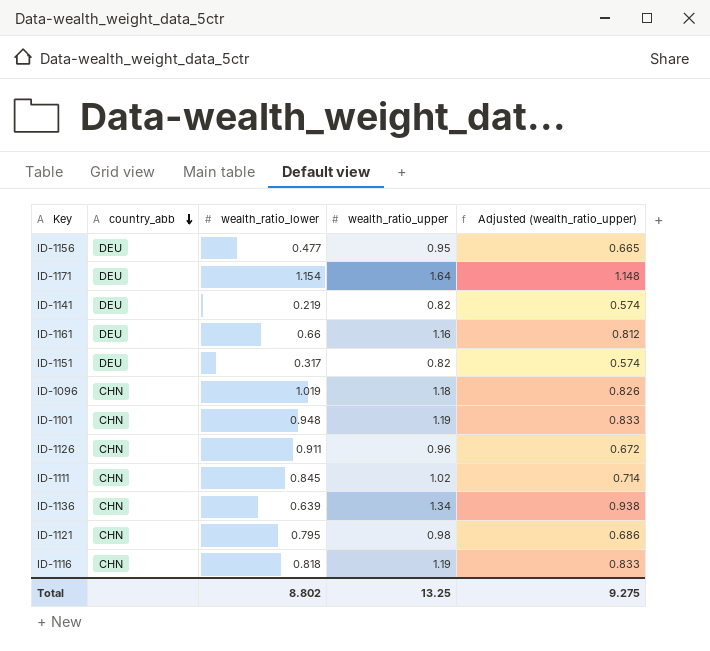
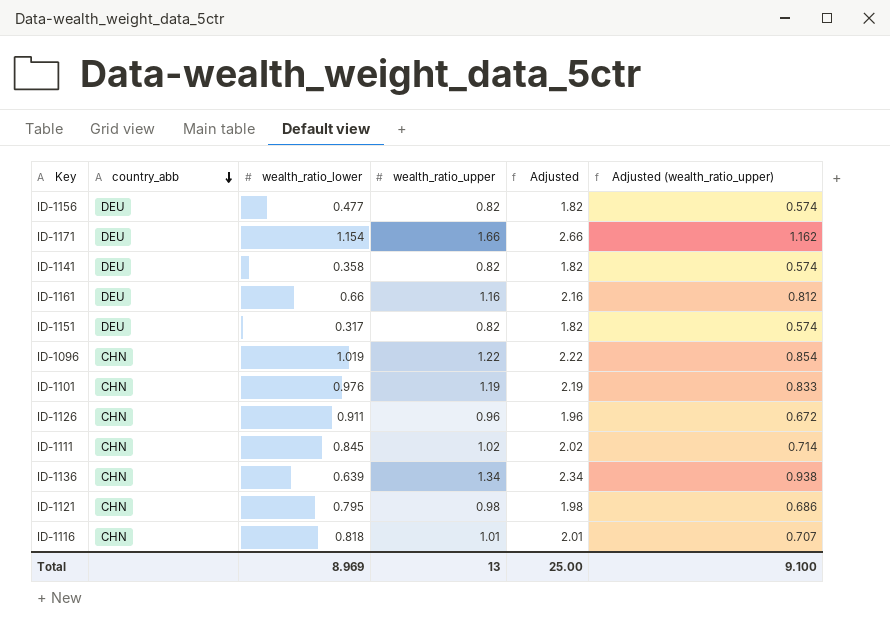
column Adjusted | formula: none -> [wealth_ratio_upper] + 1
ID-1156 | wealth_ratio_upper: 0.95 -> 0.82
ID-1156 | Adjusted (wealth_ratio_upper): 0.665 -> 0.574
ID-1171 | wealth_ratio_upper: 1.64 -> 1.66
ID-1171 | Adjusted (wealth_ratio_upper): 1.148 -> 1.162
ID-1141 | wealth_ratio_lower: 0.219 -> 0.358
ID-1096 | wealth_ratio_upper: 1.18 -> 1.22
ID-1096 | Adjusted (wealth_ratio_upper): 0.826 -> 0.854
ID-1101 | wealth_ratio_lower: 0.948 -> 0.976
ID-1116 | wealth_ratio_upper: 1.19 -> 1.01
ID-1116 | Adjusted (wealth_ratio_upper): 0.833 -> 0.707
Total | wealth_ratio_lower: 8.802 -> 8.969
Total | wealth_ratio_upper: 13.25 -> 13
Total | Adjusted (wealth_ratio_upper): 9.275 -> 9.100

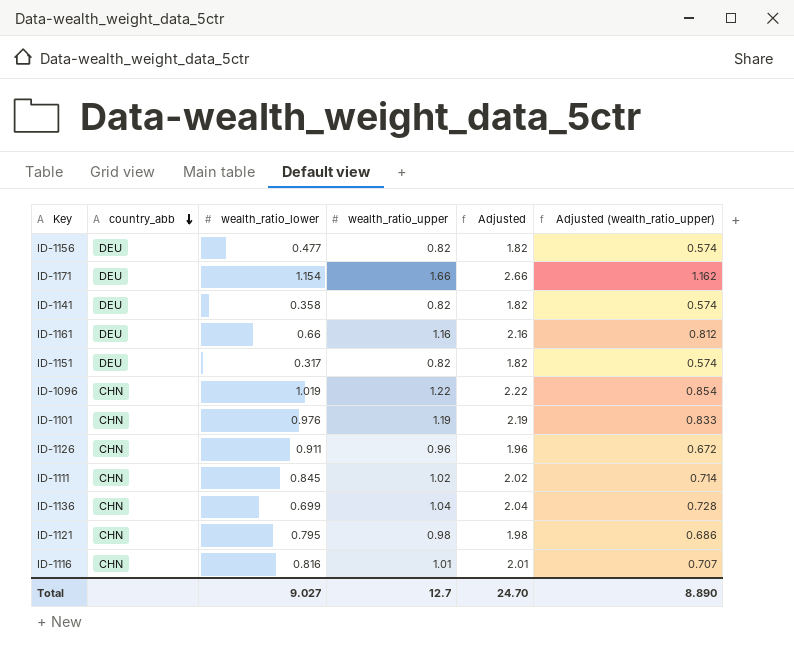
ID-1136 | wealth_ratio_lower: 0.639 -> 0.699
ID-1136 | wealth_ratio_upper: 1.34 -> 1.04
ID-1136 | Adjusted: 2.34 -> 2.04
ID-1136 | Adjusted (wealth_ratio_upper): 0.938 -> 0.728
ID-1116 | wealth_ratio_lower: 0.818 -> 0.816
Total | wealth_ratio_lower: 8.969 -> 9.027
Total | wealth_ratio_upper: 13 -> 12.7
Total | Adjusted: 25.00 -> 24.70
Total | Adjusted (wealth_ratio_upper): 9.100 -> 8.890

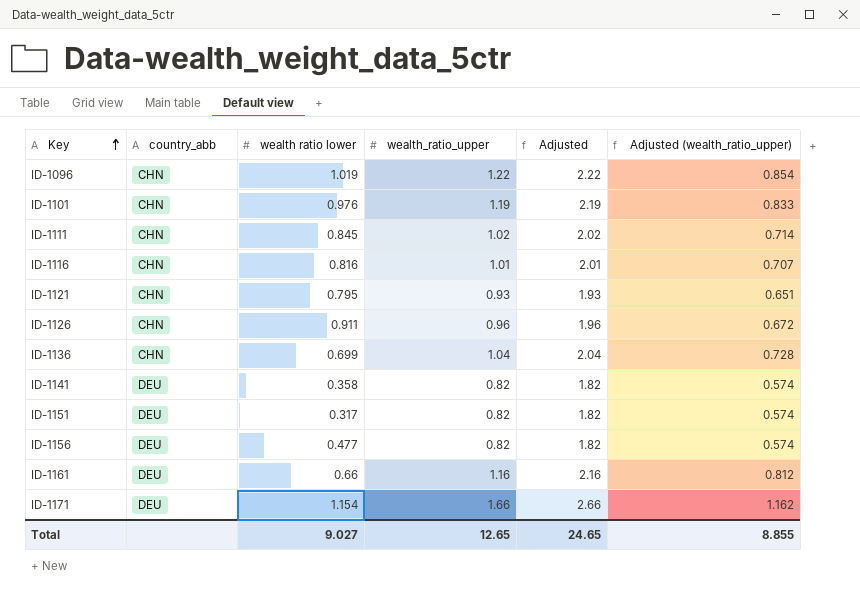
row order: country_abb descending -> Key ascending
column name: wealth_ratio_lower -> wealth ratio lower
ID-1121 | wealth_ratio_upper: 0.98 -> 0.93
ID-1121 | Adjusted: 1.98 -> 1.93
ID-1121 | Adjusted (wealth_ratio_upper): 0.686 -> 0.651
Total | wealth_ratio_upper: 12.7 -> 12.65
Total | Adjusted: 24.70 -> 24.65
Total | Adjusted (wealth_ratio_upper): 8.890 -> 8.855

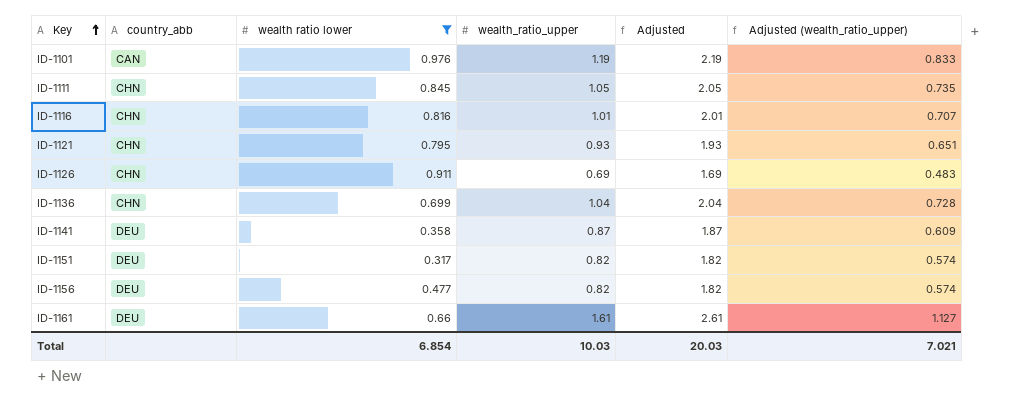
filter: none -> wealth ratio lower <= 0.976
ID-1101 | country_abb: CHN -> CAN
ID-1111 | wealth_ratio_upper: 1.02 -> 1.05
ID-1111 | Adjusted: 2.02 -> 2.05
ID-1111 | Adjusted (wealth_ratio_upper): 0.714 -> 0.735
ID-1126 | wealth_ratio_upper: 0.96 -> 0.69
ID-1126 | Adjusted: 1.96 -> 1.69
ID-1126 | Adjusted (wealth_ratio_upper): 0.672 -> 0.483
ID-1141 | wealth_ratio_upper: 0.82 -> 0.87
ID-1141 | Adjusted: 1.82 -> 1.87
ID-1141 | Adjusted (wealth_ratio_upper): 0.574 -> 0.609
ID-1161 | wealth_ratio_upper: 1.16 -> 1.61
ID-1161 | Adjusted: 2.16 -> 2.61
ID-1161 | Adjusted (wealth_ratio_upper): 0.812 -> 1.127
Total | wealth ratio lower: 9.027 -> 6.854
Total | wealth_ratio_upper: 12.65 -> 10.03
Total | Adjusted: 24.65 -> 20.03
Total | Adjusted (wealth_ratio_upper): 8.855 -> 7.021

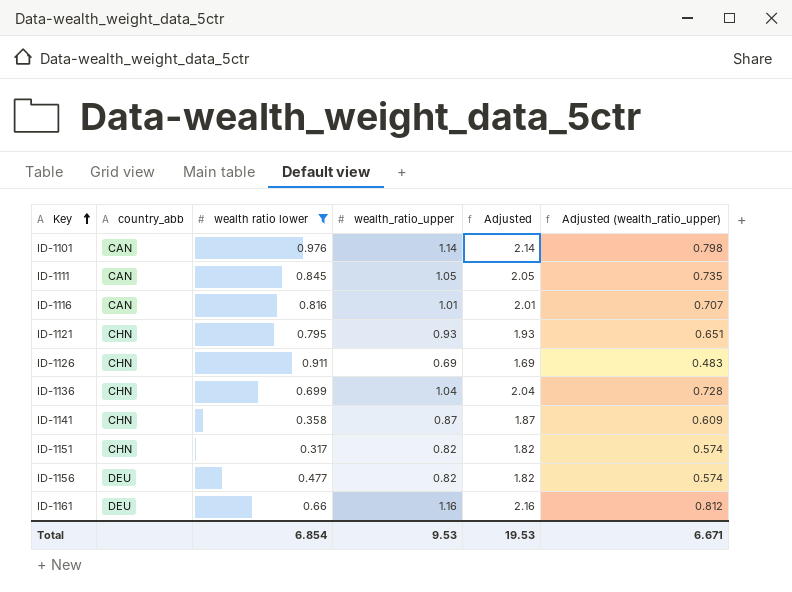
ID-1101 | wealth_ratio_upper: 1.19 -> 1.14
ID-1101 | Adjusted: 2.19 -> 2.14
ID-1101 | Adjusted (wealth_ratio_upper): 0.833 -> 0.798
ID-1111 | country_abb: CHN -> CAN
ID-1116 | country_abb: CHN -> CAN
ID-1141 | country_abb: DEU -> CHN
ID-1151 | country_abb: DEU -> CHN
ID-1161 | wealth_ratio_upper: 1.61 -> 1.16
ID-1161 | Adjusted: 2.61 -> 2.16
ID-1161 | Adjusted (wealth_ratio_upper): 1.127 -> 0.812
Total | wealth_ratio_upper: 10.03 -> 9.53
Total | Adjusted: 20.03 -> 19.53
Total | Adjusted (wealth_ratio_upper): 7.021 -> 6.671

